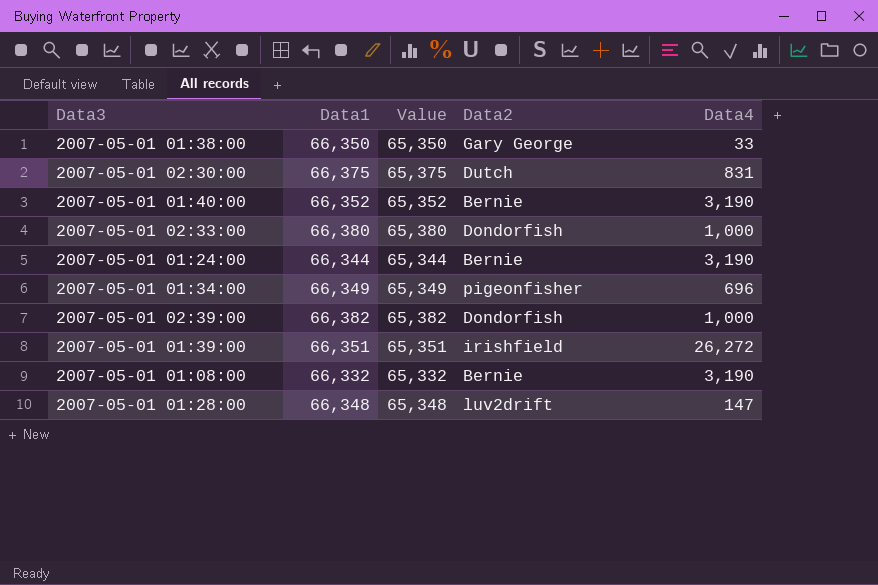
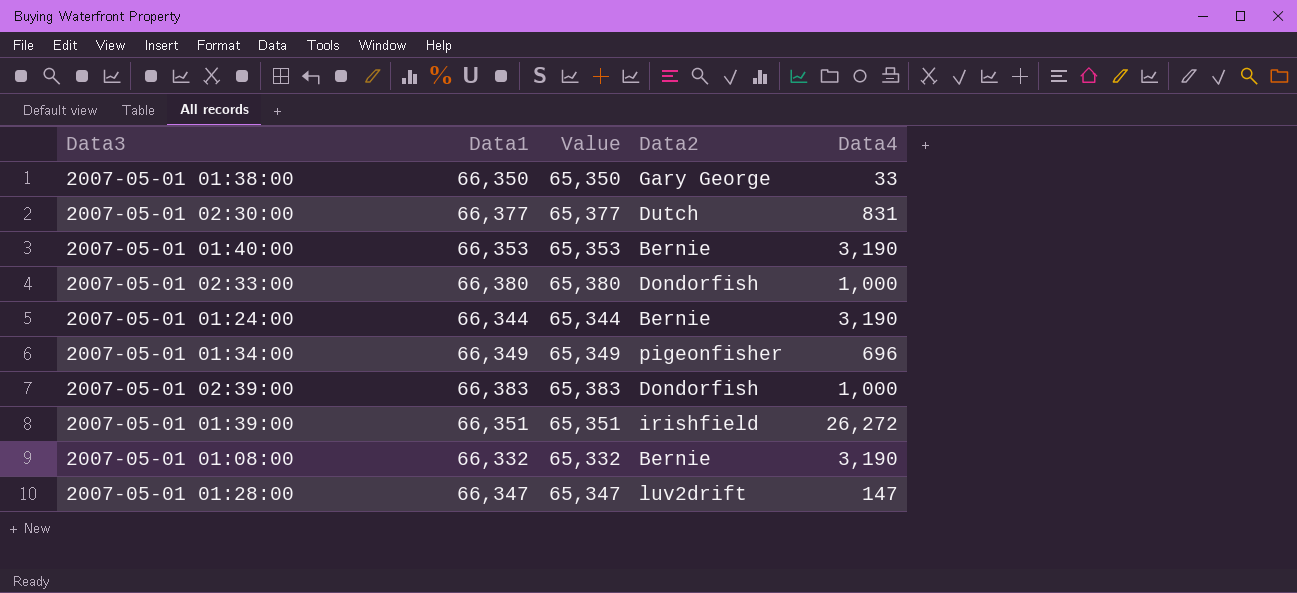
2007-05-01 02:30:00 | Data1: 66,375 -> 66,377
2007-05-01 02:30:00 | Value: 65,375 -> 65,377
2007-05-01 01:40:00 | Data1: 66,352 -> 66,353
2007-05-01 01:40:00 | Value: 65,352 -> 65,353
2007-05-01 02:39:00 | Data1: 66,382 -> 66,383
2007-05-01 02:39:00 | Value: 65,382 -> 65,383
2007-05-01 01:28:00 | Data1: 66,348 -> 66,347
2007-05-01 01:28:00 | Value: 65,348 -> 65,347

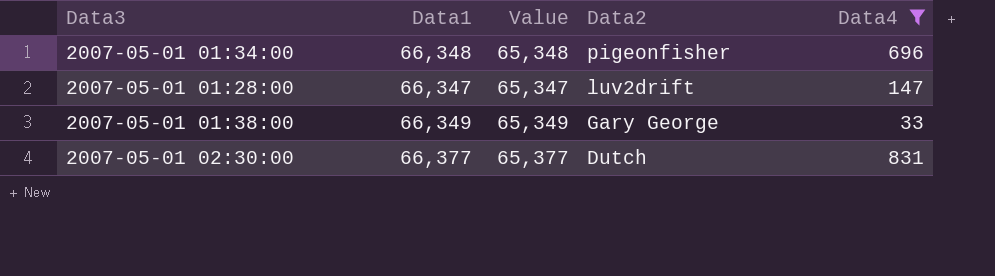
filter: none -> Data4 <= 831
row order: none -> Data2 descending
2007-05-01 01:34:00 | Data1: 66,349 -> 66,348
2007-05-01 01:34:00 | Value: 65,349 -> 65,348
2007-05-01 01:38:00 | Data1: 66,350 -> 66,349
2007-05-01 01:38:00 | Value: 65,350 -> 65,349

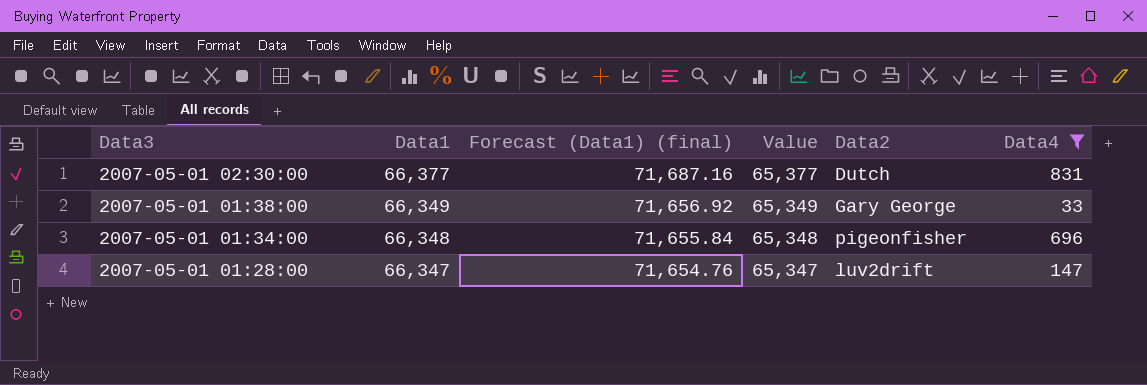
row order: Data2 descending -> Data3 descending
column Forecast (Data1) (final) | formula: none -> [Data1] * 1.08

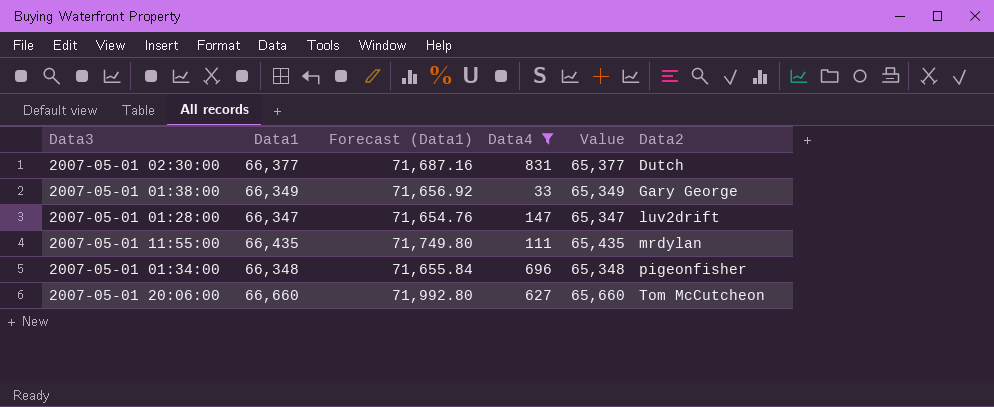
row order: Data3 descending -> Data2 ascending
column name: Forecast (Data1) (final) -> Forecast (Data1)
column Data4 | position: 6 -> 4
row 2007-05-01 11:55:00: none -> 66,435 | 71,749.80 | 111 | 65,435 | mrdylan
row 2007-05-01 20:06:00: none -> 66,660 | 71,992.80 | 627 | 65,660 | Tom McCutcheon

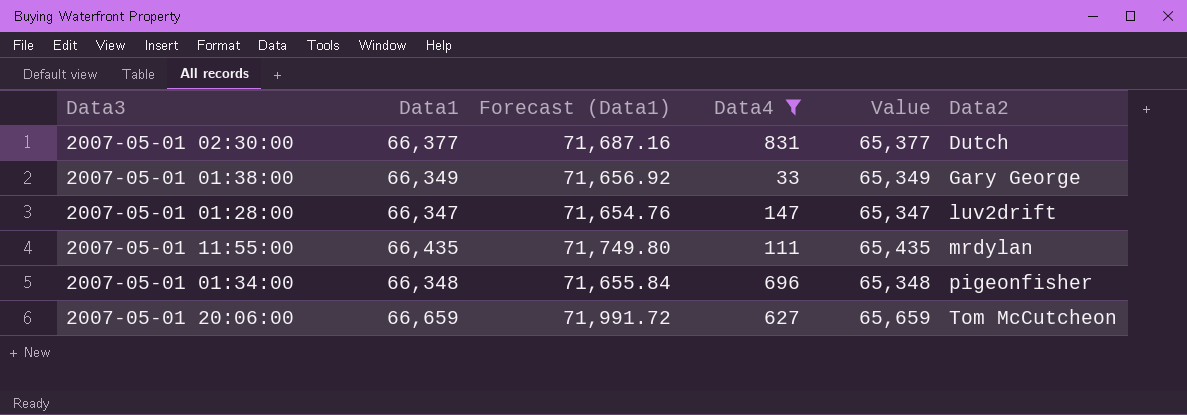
2007-05-01 20:06:00 | Data1: 66,660 -> 66,659
2007-05-01 20:06:00 | Forecast (Data1): 71,992.80 -> 71,991.72
2007-05-01 20:06:00 | Value: 65,660 -> 65,659

